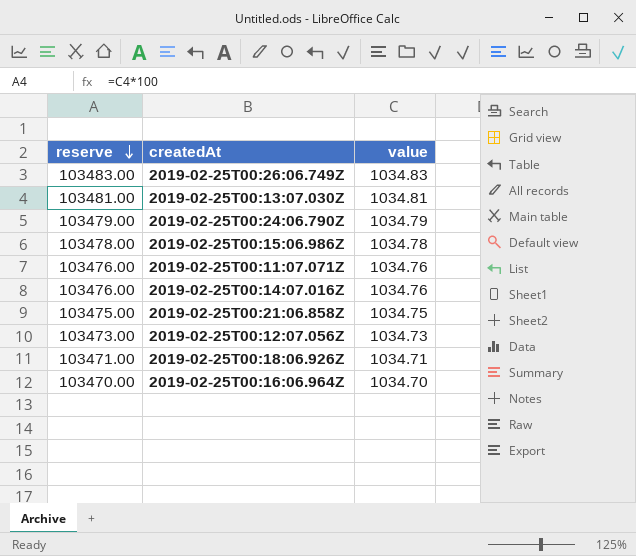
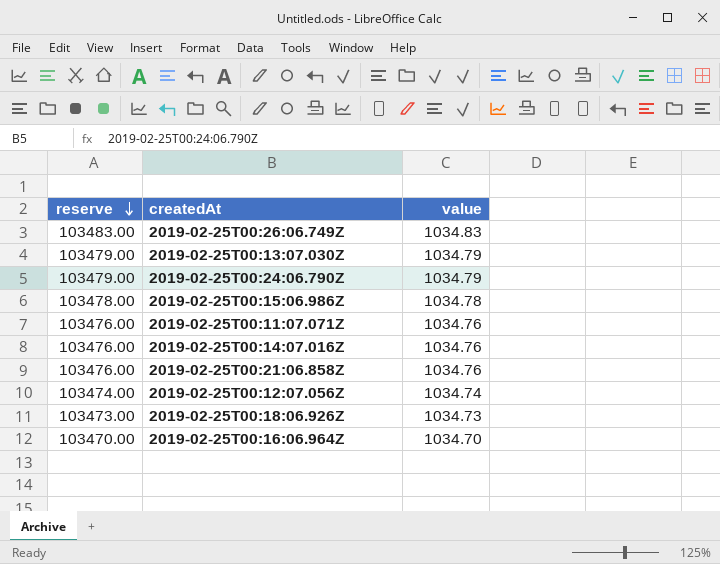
2019-02-25T00:13:07.030Z | reserve: 103481.00 -> 103479.00
2019-02-25T00:13:07.030Z | value: 1034.81 -> 1034.79
2019-02-25T00:21:06.858Z | reserve: 103475.00 -> 103476.00
2019-02-25T00:21:06.858Z | value: 1034.75 -> 1034.76
2019-02-25T00:12:07.056Z | reserve: 103473.00 -> 103474.00
2019-02-25T00:12:07.056Z | value: 1034.73 -> 1034.74
2019-02-25T00:18:06.926Z | reserve: 103471.00 -> 103473.00
2019-02-25T00:18:06.926Z | value: 1034.71 -> 1034.73

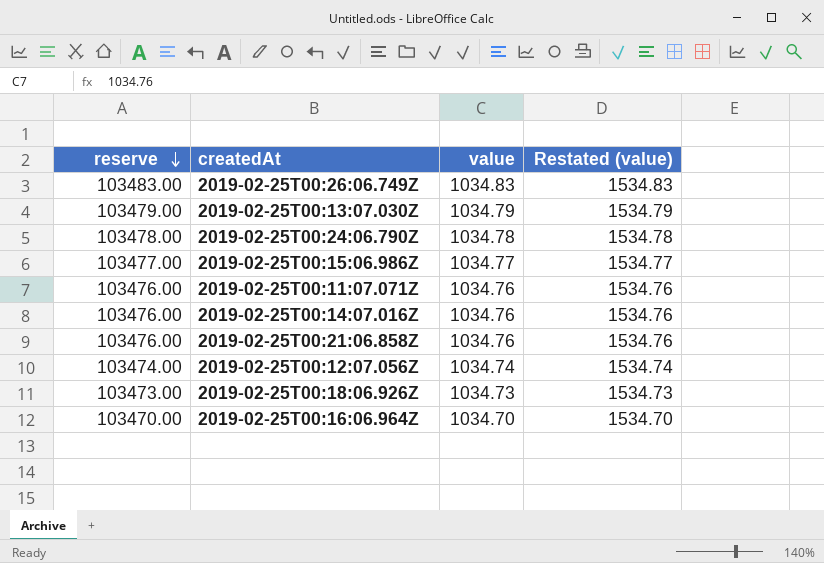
column Restated (value) | formula: none -> [value] + 500
2019-02-25T00:24:06.790Z | reserve: 103479.00 -> 103478.00
2019-02-25T00:24:06.790Z | value: 1034.79 -> 1034.78
2019-02-25T00:15:06.986Z | reserve: 103478.00 -> 103477.00
2019-02-25T00:15:06.986Z | value: 1034.78 -> 1034.77

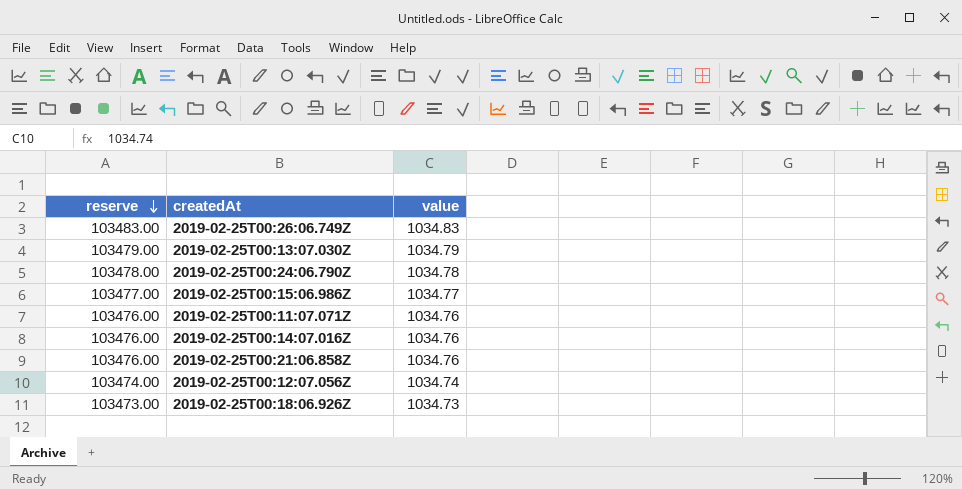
column Restated (value) | formula: [value] + 500 -> none
row 2019-02-25T00:16:06.964Z: 103470.00 | 1034.70 | 1534.70 -> none

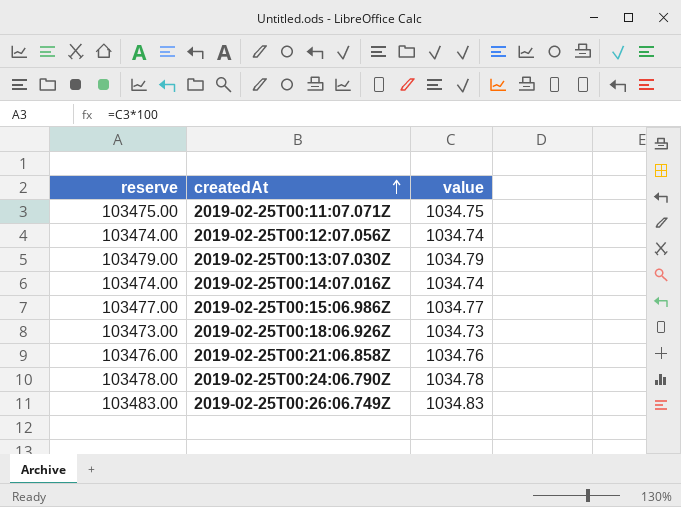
row order: reserve descending -> createdAt ascending
2019-02-25T00:11:07.071Z | reserve: 103476.00 -> 103475.00
2019-02-25T00:11:07.071Z | value: 1034.76 -> 1034.75
2019-02-25T00:14:07.016Z | reserve: 103476.00 -> 103474.00
2019-02-25T00:14:07.016Z | value: 1034.76 -> 1034.74

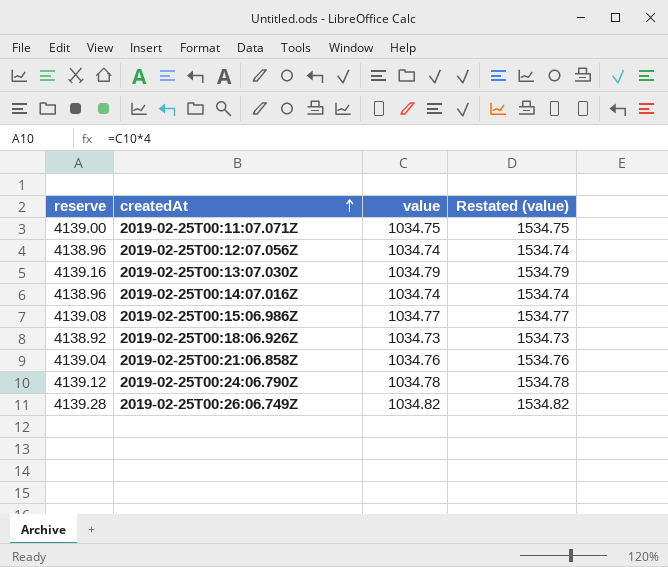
column reserve | formula: [value] * 100 -> [value] * 4
column Restated (value) | formula: none -> [value] + 500
2019-02-25T00:26:06.749Z | value: 1034.83 -> 1034.82

